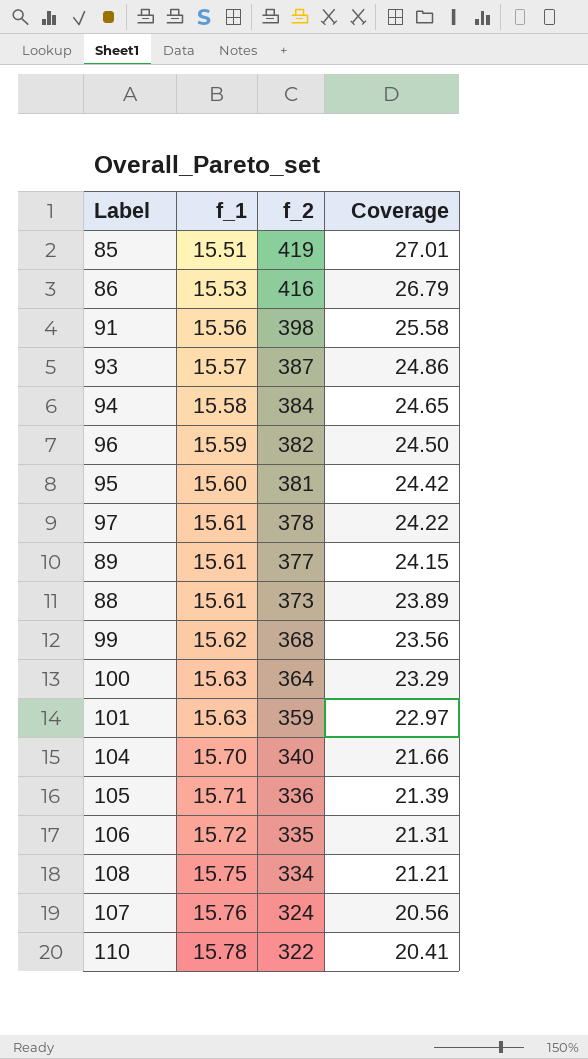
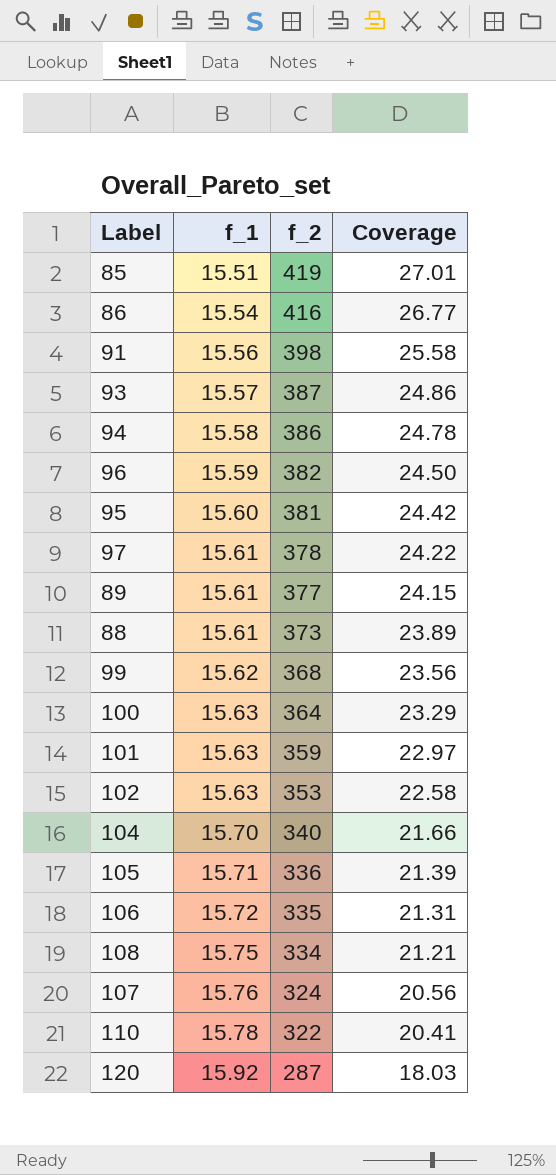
86 | f_1: 15.53 -> 15.54
86 | Coverage: 26.79 -> 26.77
94 | f_2: 384 -> 386
94 | Coverage: 24.65 -> 24.78
row 102: none -> 15.63 | 353 | 22.58
row 120: none -> 15.92 | 287 | 18.03

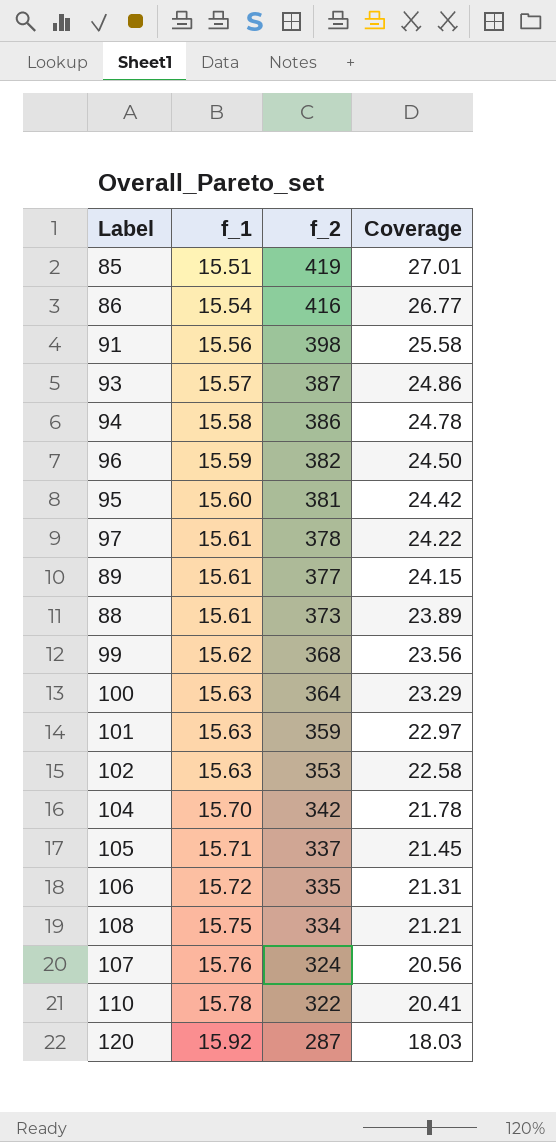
104 | f_2: 340 -> 342
104 | Coverage: 21.66 -> 21.78
105 | f_2: 336 -> 337
105 | Coverage: 21.39 -> 21.45

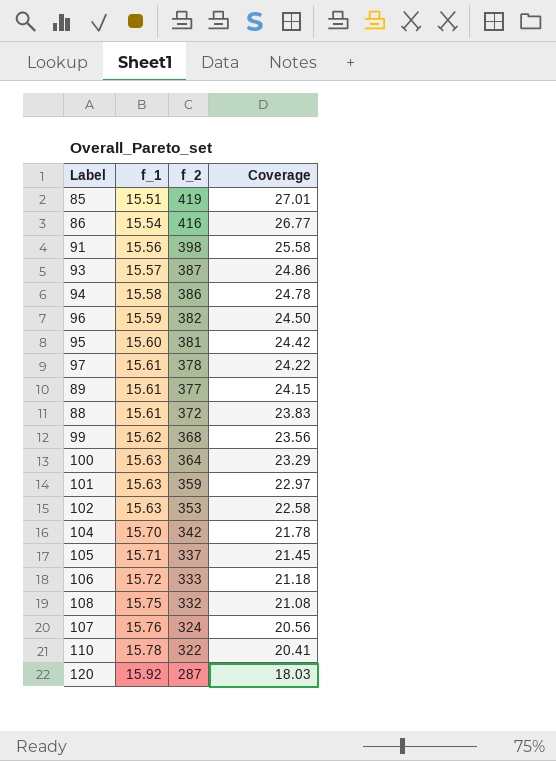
88 | f_2: 373 -> 372
88 | Coverage: 23.89 -> 23.83
106 | f_2: 335 -> 333
106 | Coverage: 21.31 -> 21.18
108 | f_2: 334 -> 332
108 | Coverage: 21.21 -> 21.08

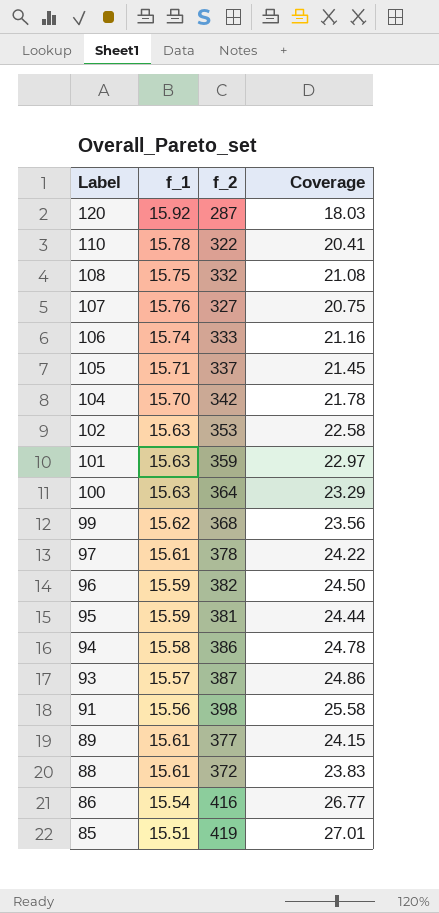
row order: f_1 ascending -> Label descending
107 | f_2: 324 -> 327
107 | Coverage: 20.56 -> 20.75
106 | f_1: 15.72 -> 15.74
106 | Coverage: 21.18 -> 21.16
95 | f_1: 15.60 -> 15.59
95 | Coverage: 24.42 -> 24.44

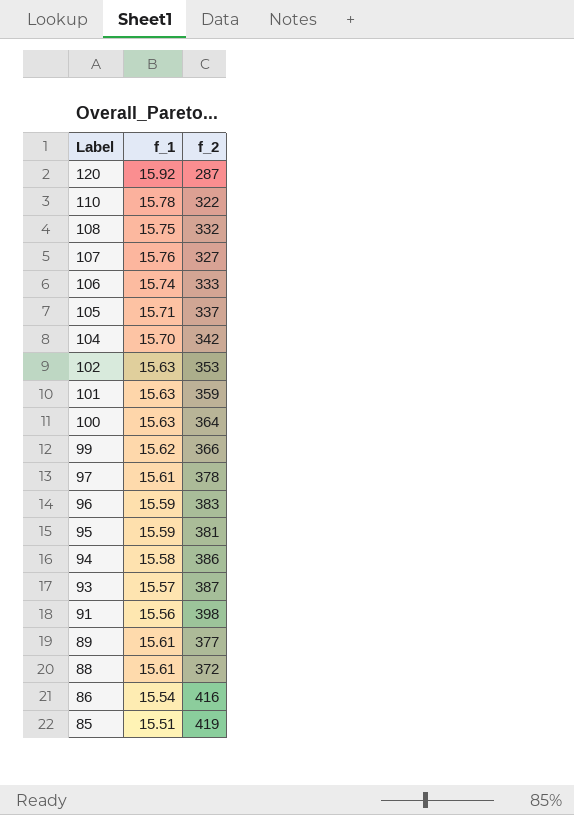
column Coverage | formula: [f_2] / [f_1] -> none
99 | f_2: 368 -> 366
96 | f_2: 382 -> 383

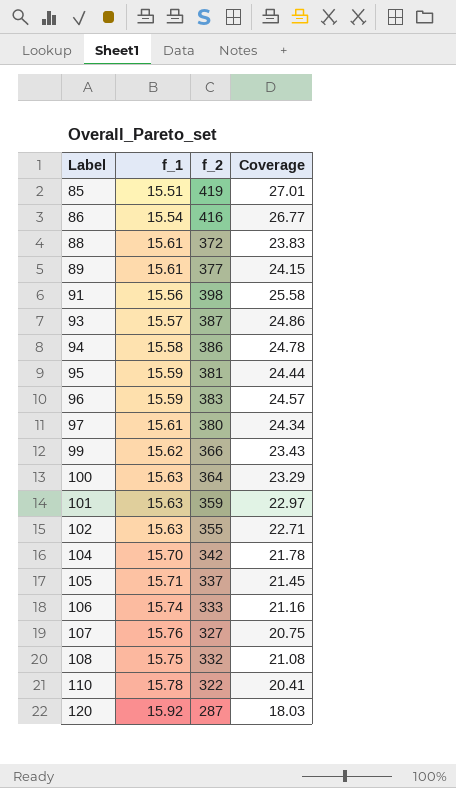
row order: Label descending -> Label ascending
column Coverage | formula: none -> [f_2] / [f_1]
97 | f_2: 378 -> 380
102 | f_2: 353 -> 355

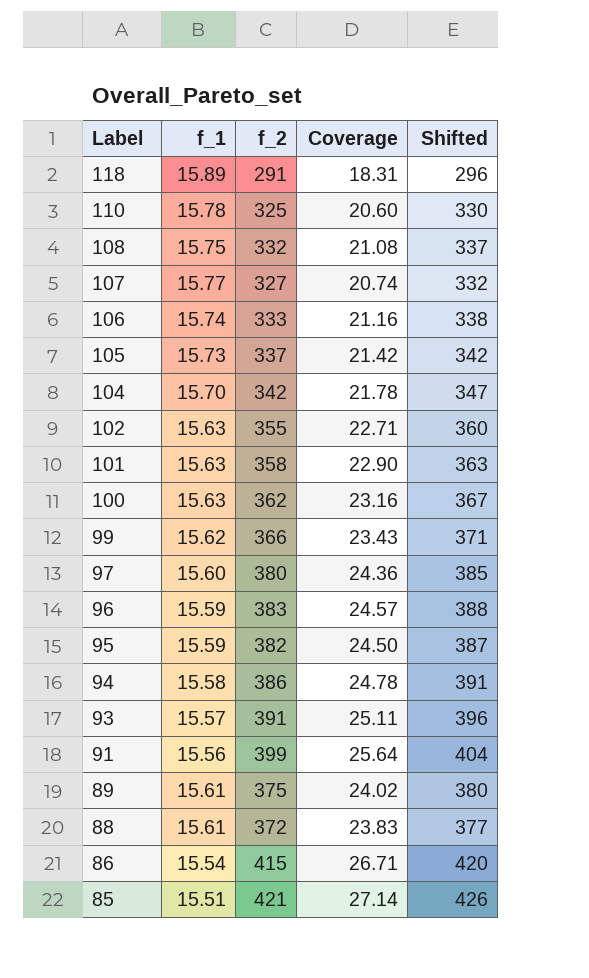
row order: Label ascending -> Label descending
column Shifted | formula: none -> [f_2] + 5
row 120: 15.92 | 287 | 18.03 -> none
row 118: none -> 15.89 | 291 | 18.31 | 296
110 | f_2: 322 -> 325
110 | Coverage: 20.41 -> 20.60
107 | f_1: 15.76 -> 15.77
107 | Coverage: 20.75 -> 20.74
105 | f_1: 15.71 -> 15.73
105 | Coverage: 21.45 -> 21.42
101 | f_2: 359 -> 358
101 | Coverage: 22.97 -> 22.90
100 | f_2: 364 -> 362
100 | Coverage: 23.29 -> 23.16
97 | f_1: 15.61 -> 15.60
97 | Coverage: 24.34 -> 24.36
95 | f_2: 381 -> 382
95 | Coverage: 24.44 -> 24.50
93 | f_2: 387 -> 391
93 | Coverage: 24.86 -> 25.11
91 | f_2: 398 -> 399
91 | Coverage: 25.58 -> 25.64
89 | f_2: 377 -> 375
89 | Coverage: 24.15 -> 24.02
86 | f_2: 416 -> 415
86 | Coverage: 26.77 -> 26.71
85 | f_2: 419 -> 421
85 | Coverage: 27.01 -> 27.14

